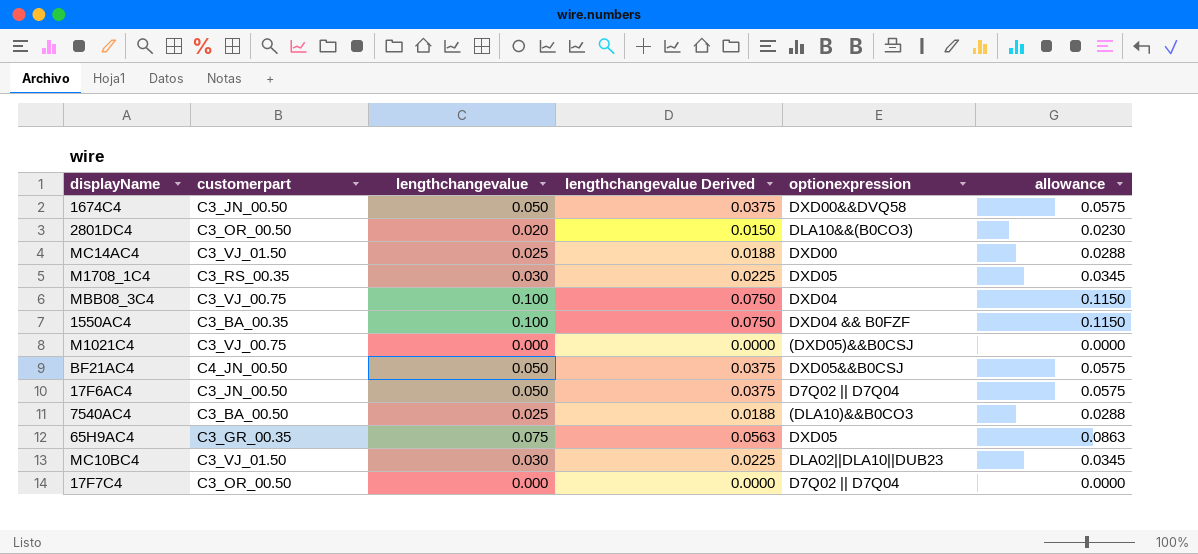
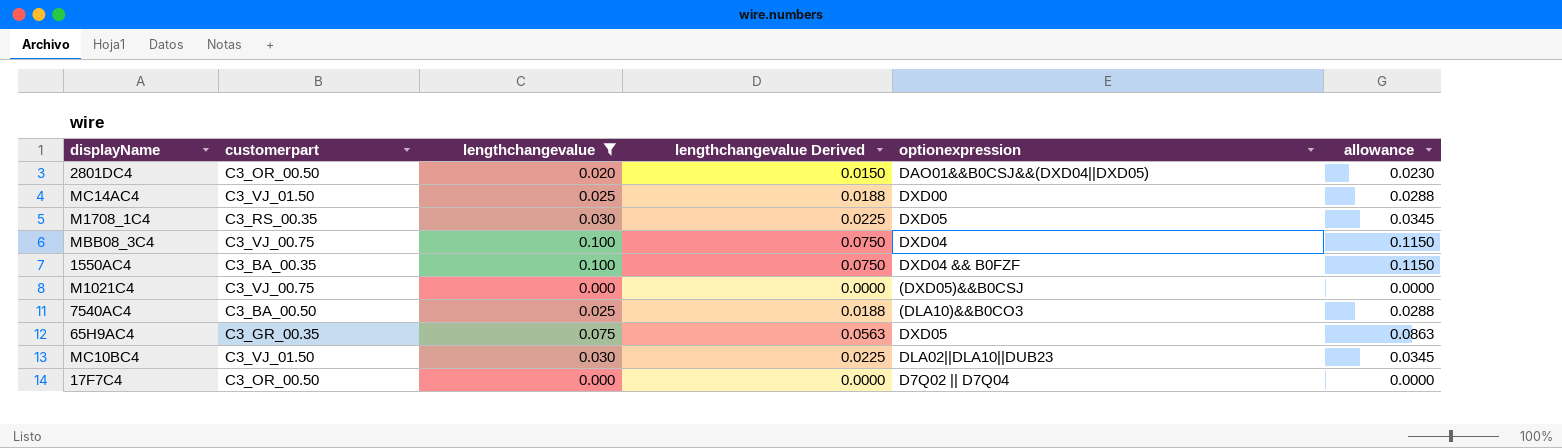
filter: none -> lengthchangevalue != 0.050
2801DC4 | optionexpression: DLA10&&(B0CO3) -> DAO01&&B0CSJ&&(DXD04||DXD05)

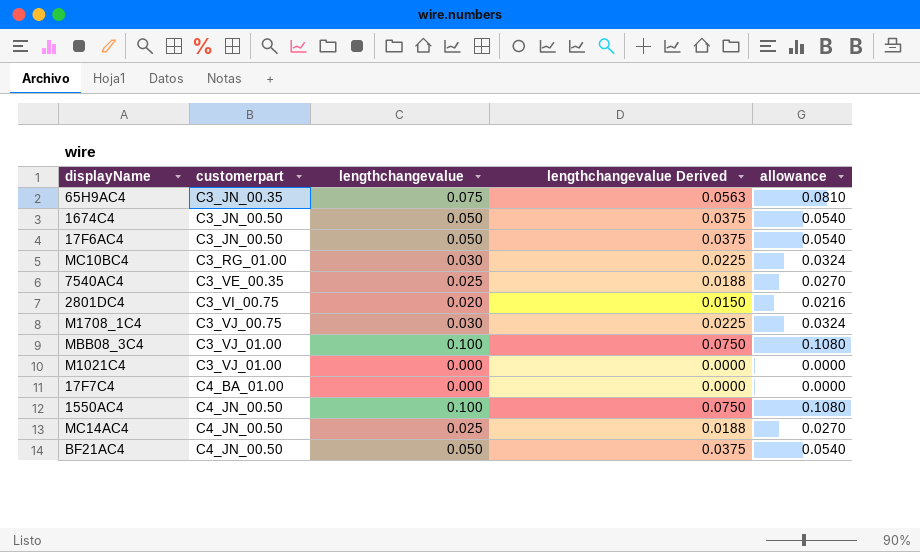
filter: lengthchangevalue != 0.050 -> none
row order: none -> customerpart ascending
column optionexpression | position: 5 -> none
column allowance | formula: [lengthchangevalue] * 1.15 -> [lengthchangevalue] * 1.08
65H9AC4 | customerpart: C3_GR_00.35 -> C3_JN_00.35
MC10BC4 | customerpart: C3_VJ_01.50 -> C3_RG_01.00
7540AC4 | customerpart: C3_BA_00.50 -> C3_VE_00.35
2801DC4 | customerpart: C3_OR_00.50 -> C3_VI_00.75
M1708_1C4 | customerpart: C3_RS_00.35 -> C3_VJ_00.75
MBB08_3C4 | customerpart: C3_VJ_00.75 -> C3_VJ_01.00
M1021C4 | customerpart: C3_VJ_00.75 -> C3_VJ_01.00
17F7C4 | customerpart: C3_OR_00.50 -> C4_BA_01.00
1550AC4 | customerpart: C3_BA_00.35 -> C4_JN_00.50
MC14AC4 | customerpart: C3_VJ_01.50 -> C4_JN_00.50

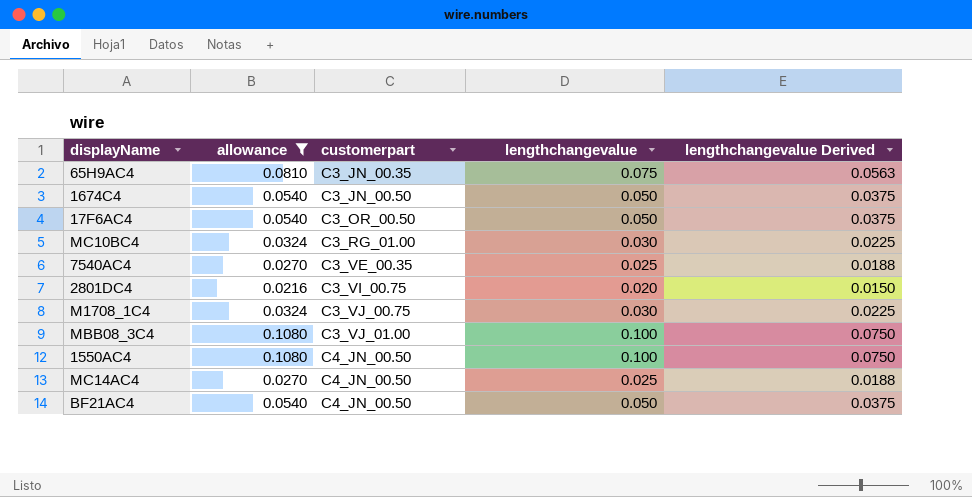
filter: none -> allowance != 0.0000
column allowance | position: 5 -> 2
17F6AC4 | customerpart: C3_JN_00.50 -> C3_OR_00.50

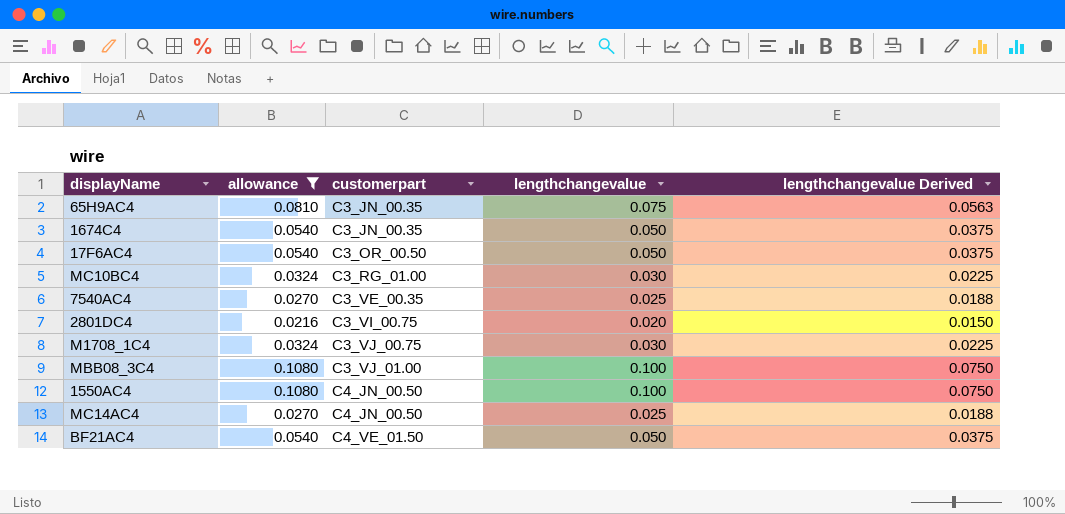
1674C4 | customerpart: C3_JN_00.50 -> C3_JN_00.35
BF21AC4 | customerpart: C4_JN_00.50 -> C4_VE_01.50

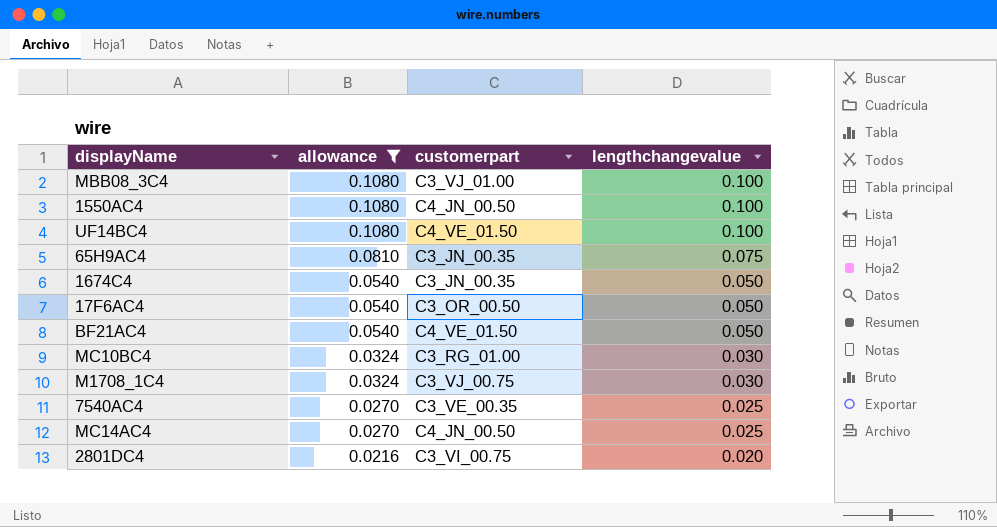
row order: customerpart ascending -> allowance descending
column lengthchangevalue Derived | formula: [lengthchangevalue] * 0.75 -> none
row UF14BC4: none -> 0.1080 | C4_VE_01.50 | 0.100

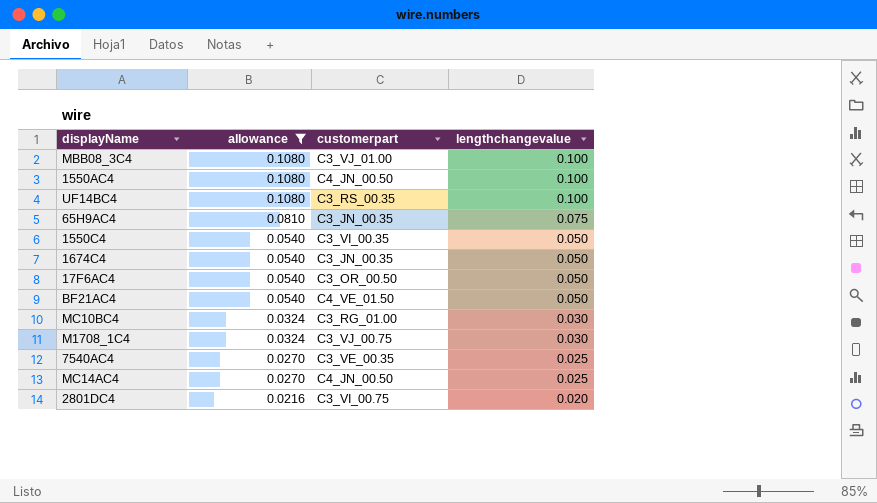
UF14BC4 | customerpart: C4_VE_01.50 -> C3_RS_00.35
row 1550C4: none -> 0.0540 | C3_VI_00.35 | 0.050

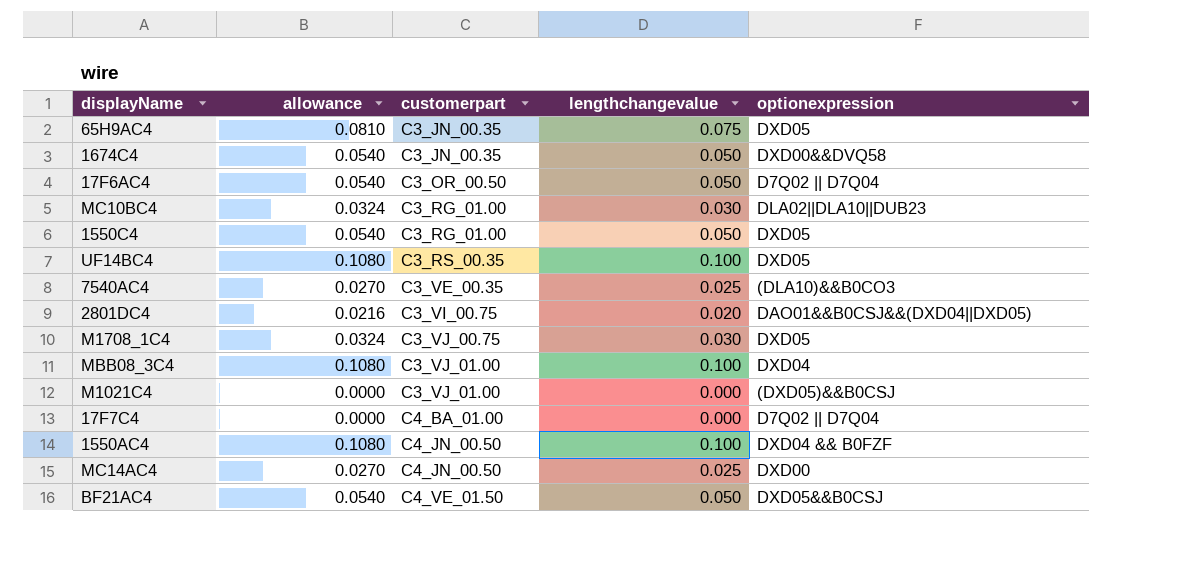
filter: allowance != 0.0000 -> none
row order: allowance descending -> customerpart ascending
column optionexpression | position: none -> 5
1550C4 | customerpart: C3_VI_00.35 -> C3_RG_01.00

